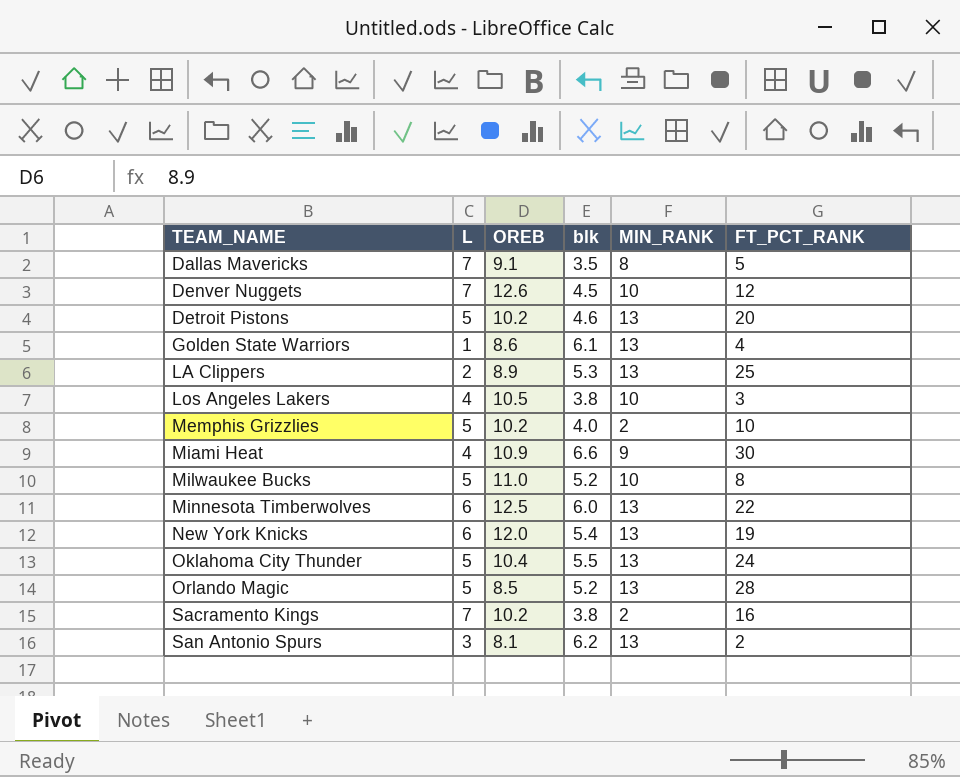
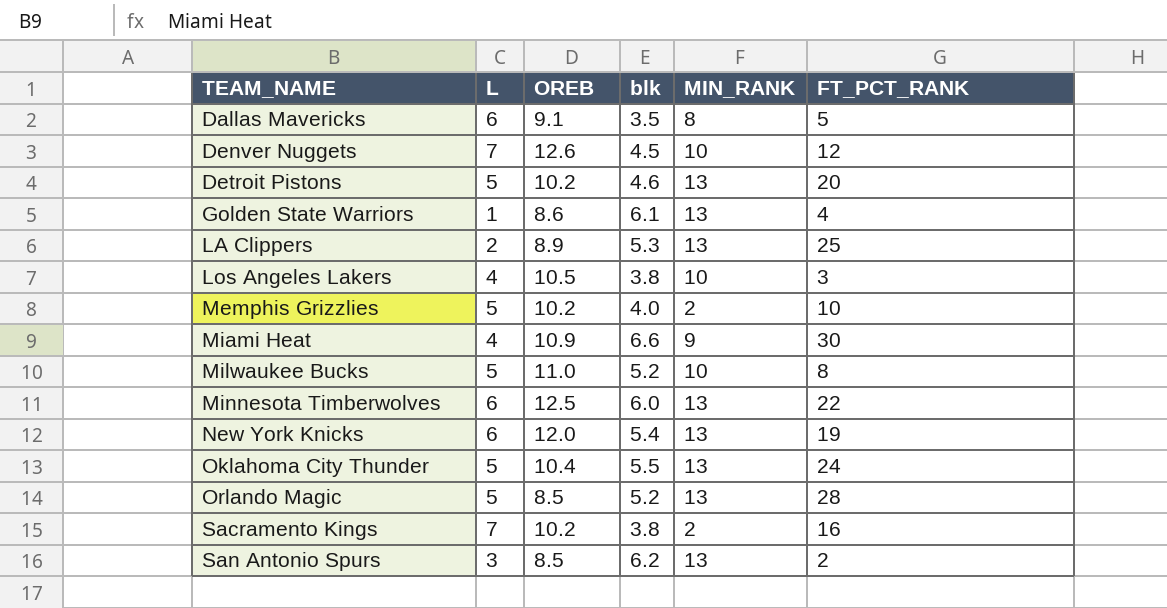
Dallas Mavericks | L: 7 -> 6
San Antonio Spurs | OREB: 8.1 -> 8.5

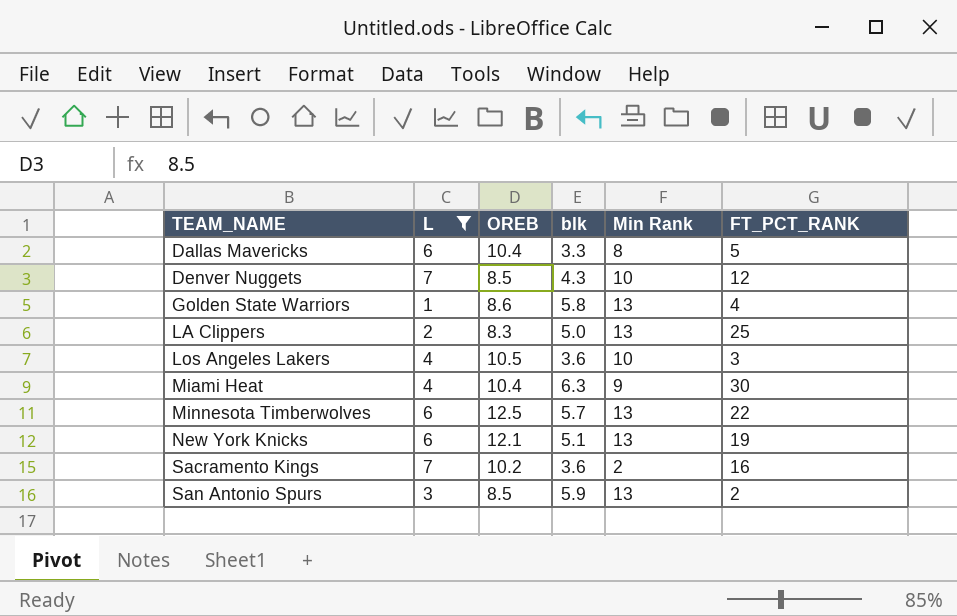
filter: none -> L != 5
column name: MIN_RANK -> Min Rank
Dallas Mavericks | OREB: 9.1 -> 10.4
Dallas Mavericks | blk: 3.5 -> 3.3
Denver Nuggets | OREB: 12.6 -> 8.5
Denver Nuggets | blk: 4.5 -> 4.3
Golden State Warriors | blk: 6.1 -> 5.8
LA Clippers | OREB: 8.9 -> 8.3
LA Clippers | blk: 5.3 -> 5.0
Los Angeles Lakers | blk: 3.8 -> 3.6
Miami Heat | OREB: 10.9 -> 10.4
Miami Heat | blk: 6.6 -> 6.3
Minnesota Timberwolves | blk: 6.0 -> 5.7
New York Knicks | OREB: 12.0 -> 12.1
New York Knicks | blk: 5.4 -> 5.1
Sacramento Kings | blk: 3.8 -> 3.6
San Antonio Spurs | blk: 6.2 -> 5.9

